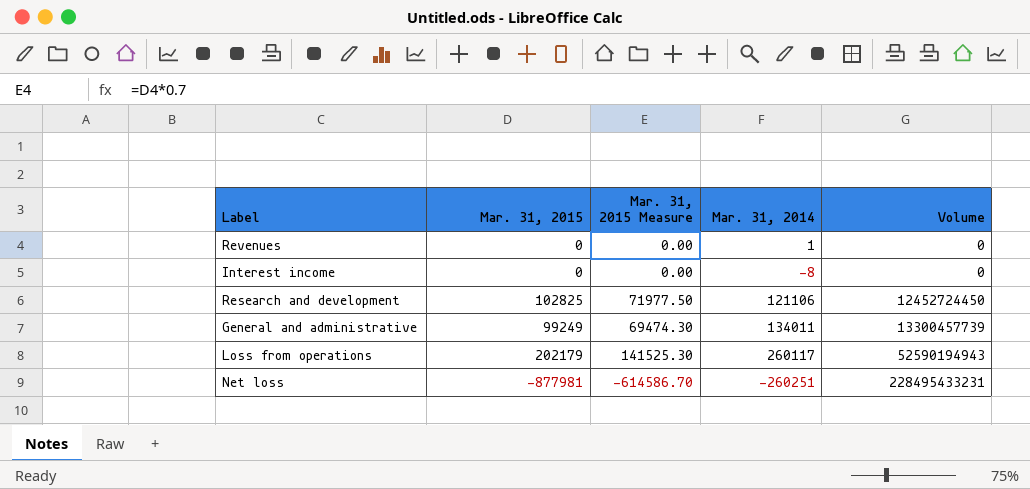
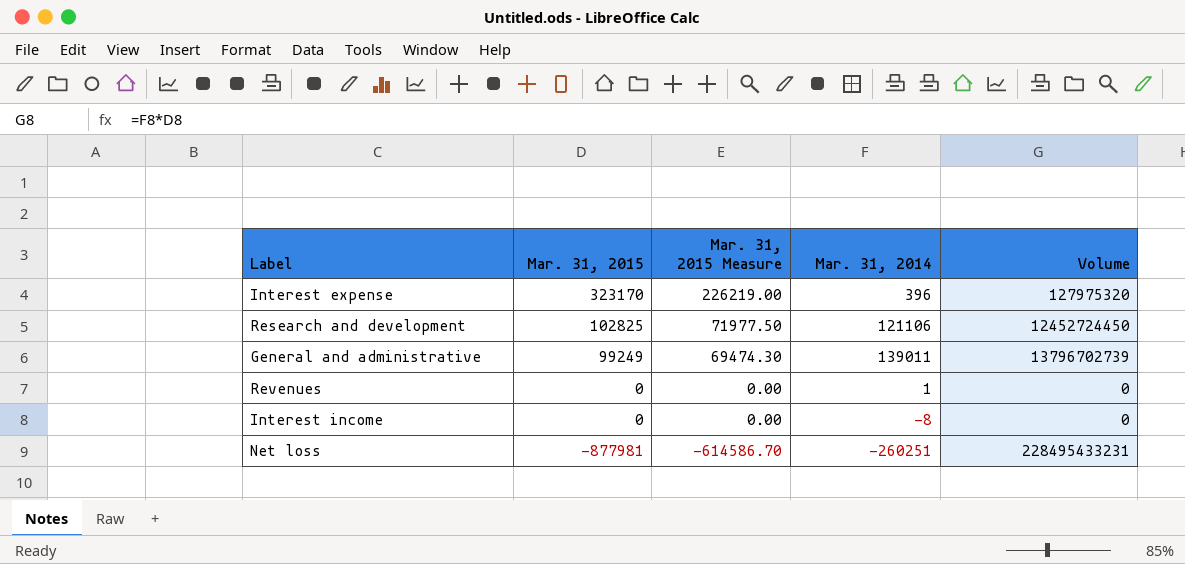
row order: Volume ascending -> Mar. 31, 2015 descending
row Loss from operations: 202179 | 141525.30 | 260117 | 52590194943 -> none
row Interest expense: none -> 323170 | 226219.00 | 396 | 127975320
General and administrative | Mar. 31, 2014: 134011 -> 139011
General and administrative | Volume: 13300457739 -> 13796702739

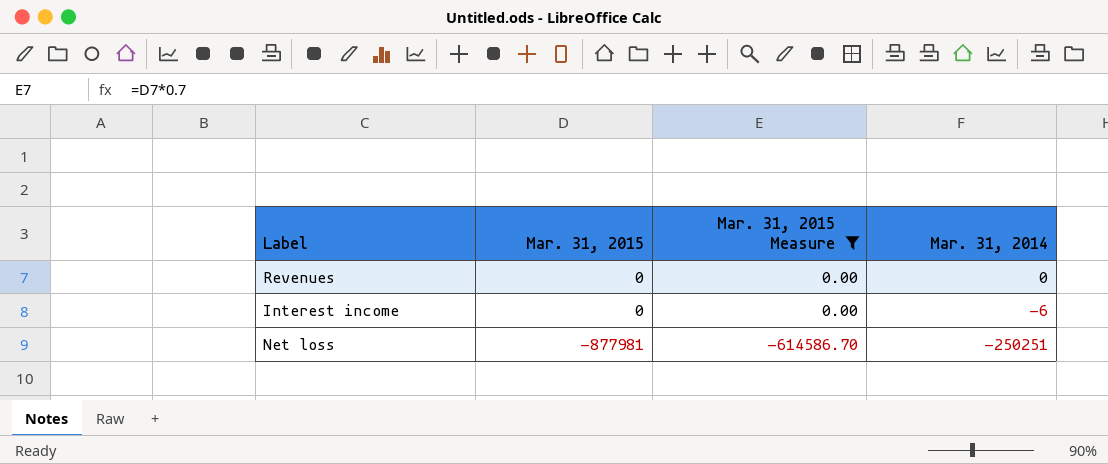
filter: none -> Mar. 31, 2015 Measure <= 0.00
column Volume | formula: [Mar. 31, 2015] * [Mar. 31, 2014] -> none
Revenues | Mar. 31, 2014: 1 -> 0
Interest income | Mar. 31, 2014: -8 -> -6
Net loss | Mar. 31, 2014: -260251 -> -250251

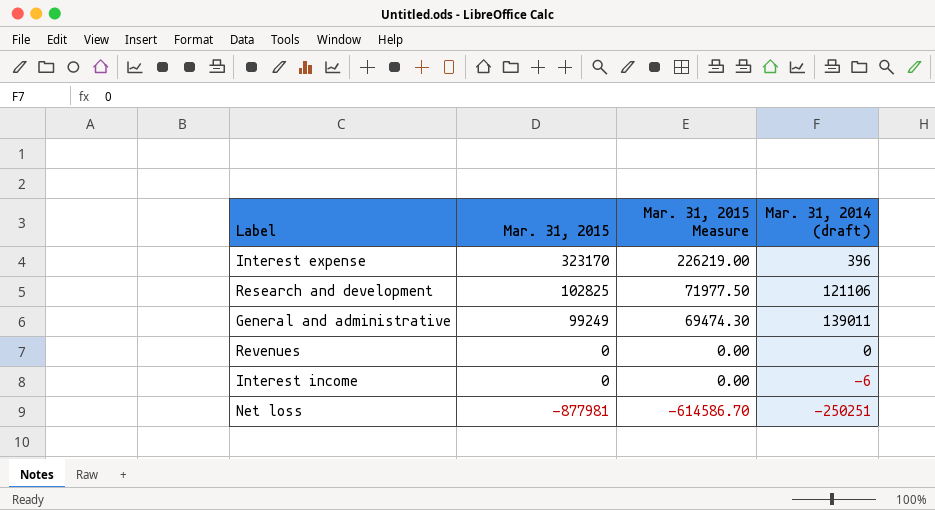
filter: Mar. 31, 2015 Measure <= 0.00 -> none
column name: Mar. 31, 2014 -> Mar. 31, 2014 (draft)

